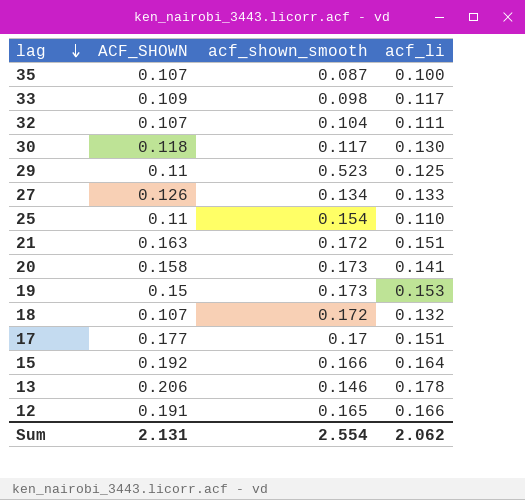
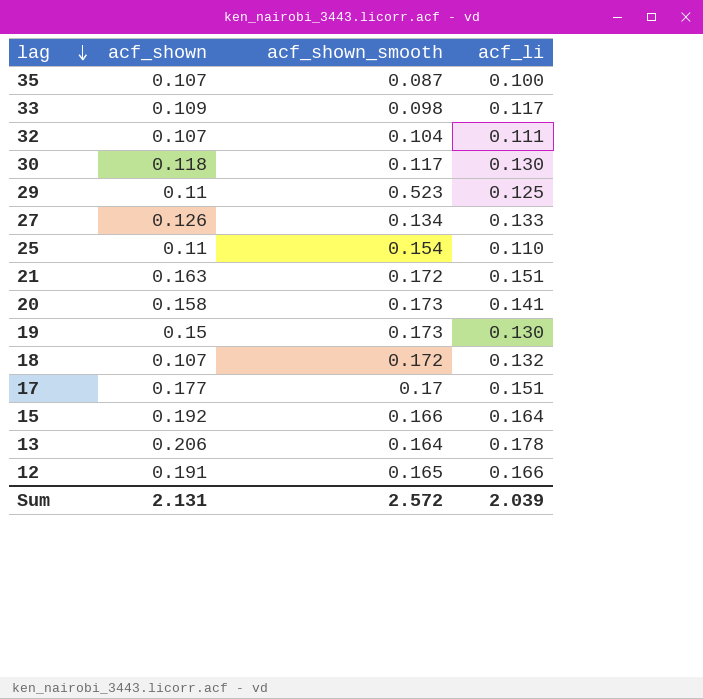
column name: ACF_SHOWN -> acf_shown
19 | acf_li: 0.153 -> 0.130
13 | acf_shown_smooth: 0.146 -> 0.164
Sum | acf_shown_smooth: 2.554 -> 2.572
Sum | acf_li: 2.062 -> 2.039

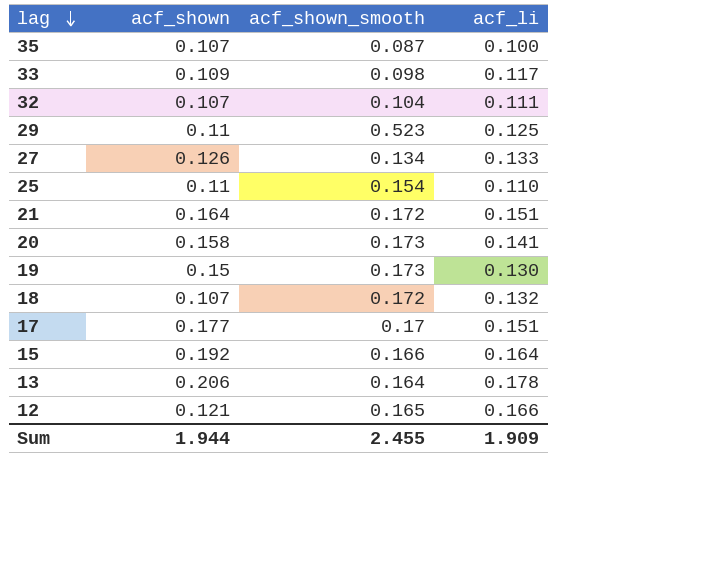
row 30: 0.118 | 0.117 | 0.130 -> none
21 | acf_shown: 0.163 -> 0.164
12 | acf_shown: 0.191 -> 0.121
Sum | acf_shown: 2.131 -> 1.944
Sum | acf_shown_smooth: 2.572 -> 2.455
Sum | acf_li: 2.039 -> 1.909

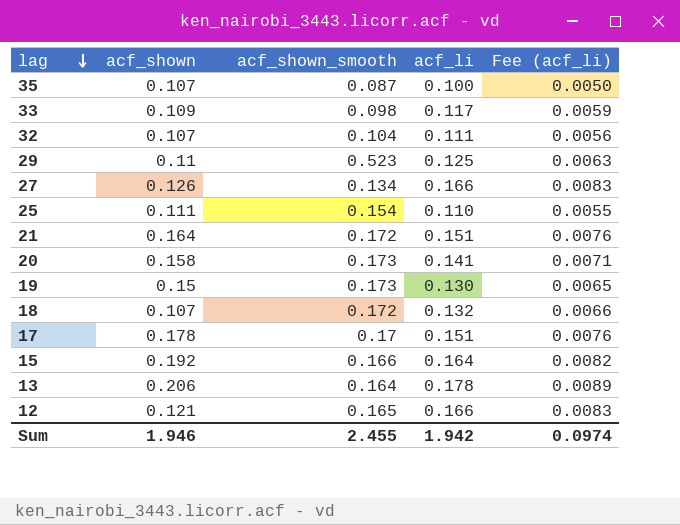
column Fee (acf_li) | formula: none -> [acf_li] * 0.05
27 | acf_li: 0.133 -> 0.166
25 | acf_shown: 0.11 -> 0.111
17 | acf_shown: 0.177 -> 0.178
Sum | acf_shown: 1.944 -> 1.946
Sum | acf_li: 1.909 -> 1.942

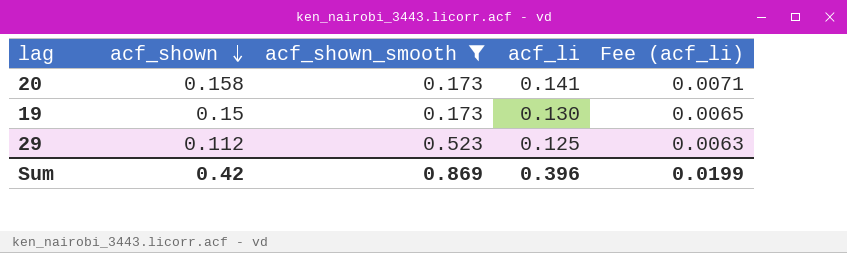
filter: none -> acf_shown_smooth >= 0.173
row order: lag descending -> acf_shown descending
29 | acf_shown: 0.11 -> 0.112
Sum | acf_shown: 1.946 -> 0.42
Sum | acf_shown_smooth: 2.455 -> 0.869
Sum | acf_li: 1.942 -> 0.396
Sum | Fee (acf_li): 0.0974 -> 0.0199

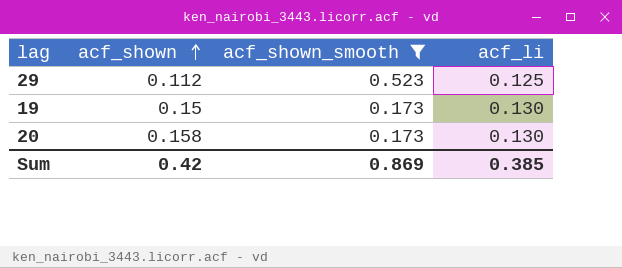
row order: acf_shown descending -> acf_shown ascending
column Fee (acf_li) | formula: [acf_li] * 0.05 -> none
20 | acf_li: 0.141 -> 0.130
Sum | acf_li: 0.396 -> 0.385

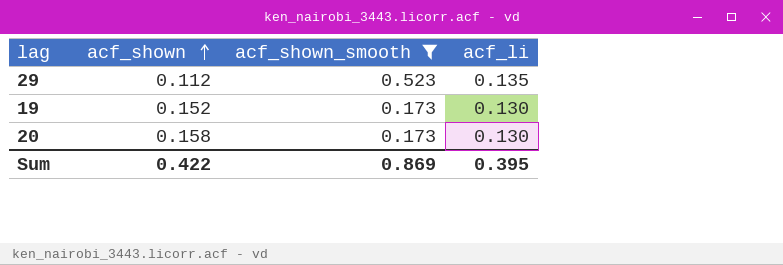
29 | acf_li: 0.125 -> 0.135
19 | acf_shown: 0.15 -> 0.152
Sum | acf_shown: 0.42 -> 0.422
Sum | acf_li: 0.385 -> 0.395

